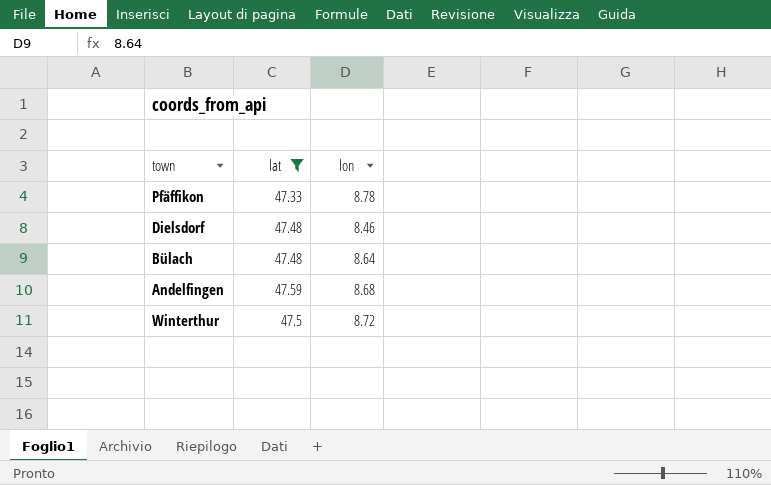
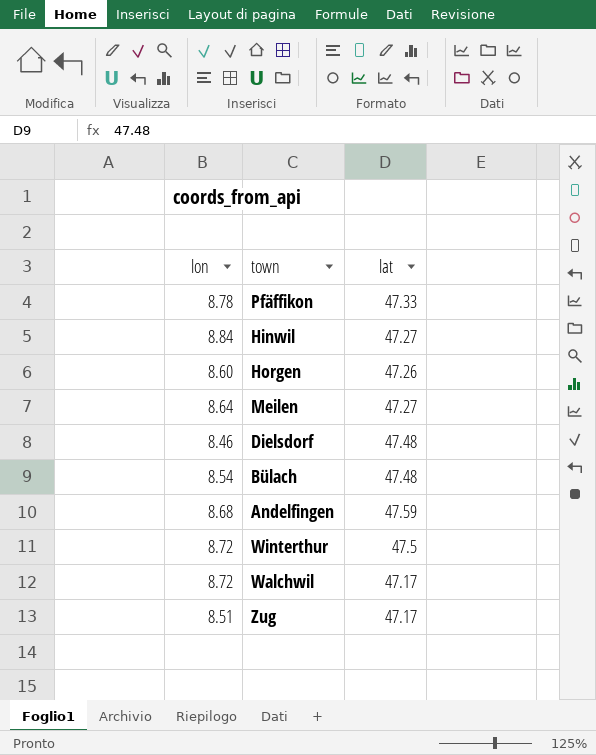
filter: lat >= 47.33 -> none
column lon | position: 3 -> 1
Bülach | lon: 8.64 -> 8.54

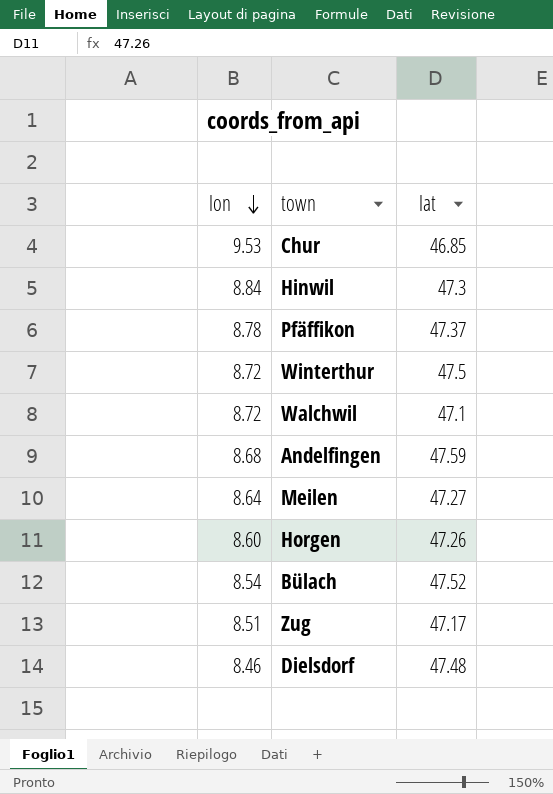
row order: none -> lon descending
row Chur: none -> 9.53 | 46.85
Hinwil | lat: 47.27 -> 47.3
Pfäffikon | lat: 47.33 -> 47.37
Walchwil | lat: 47.17 -> 47.1
Bülach | lat: 47.48 -> 47.52

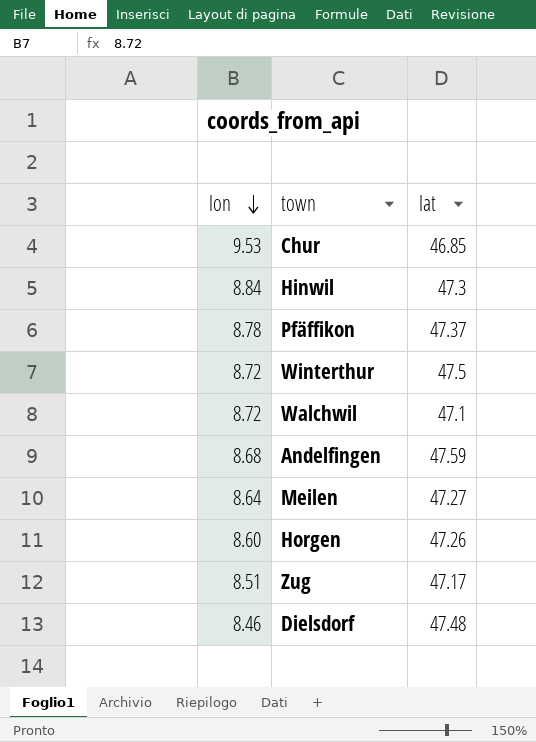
row Bülach: 8.54 | 47.52 -> none

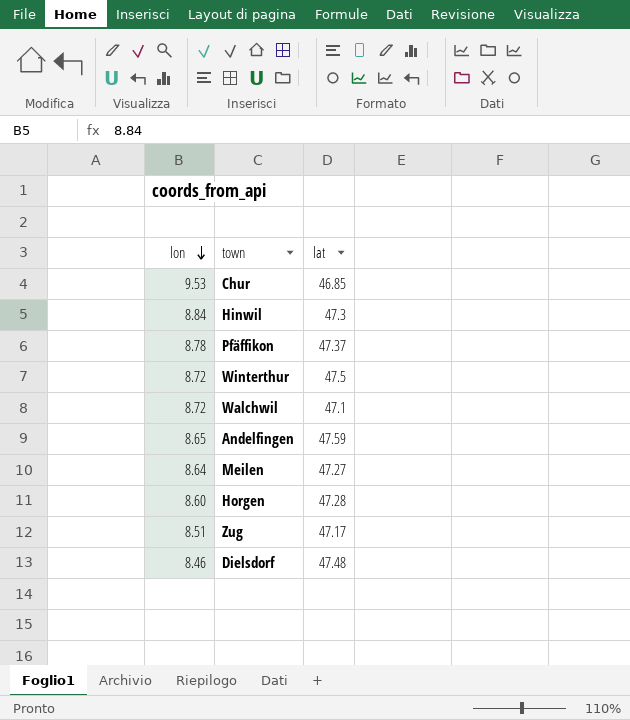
Andelfingen | lon: 8.68 -> 8.65
Horgen | lat: 47.26 -> 47.28

